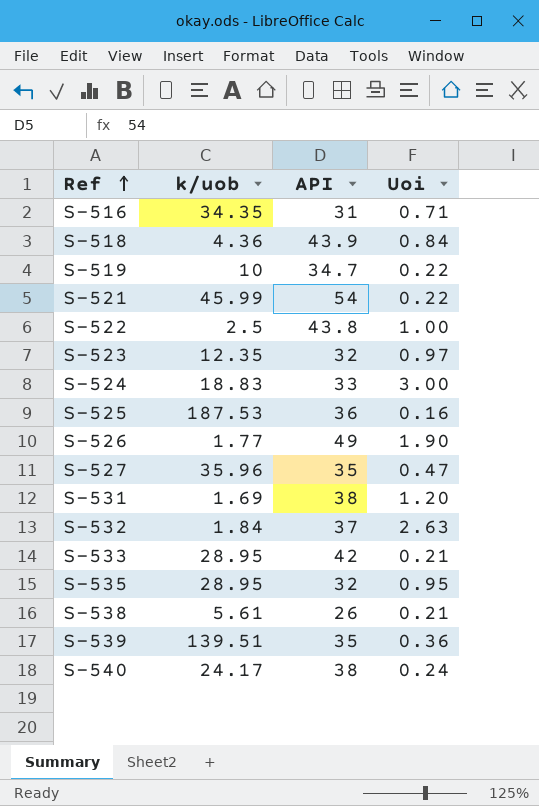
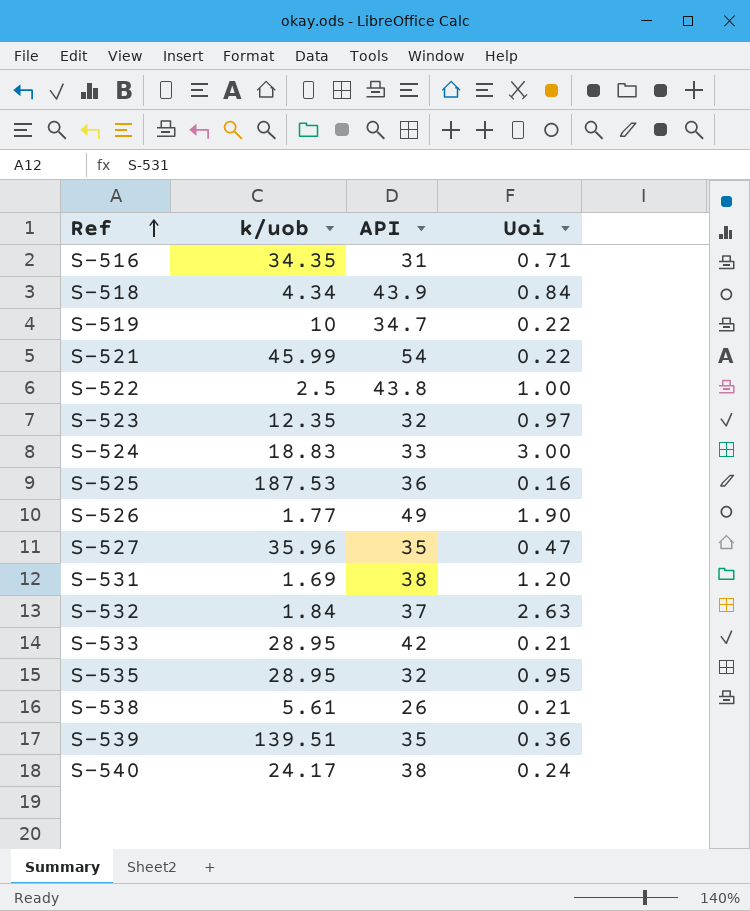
S-518 | k/uob: 4.36 -> 4.34

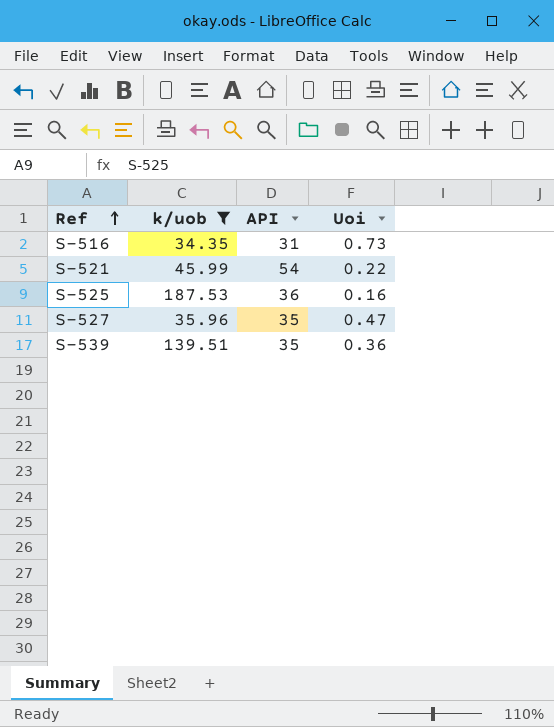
filter: none -> k/uob >= 34.35
S-516 | Uoi: 0.71 -> 0.73

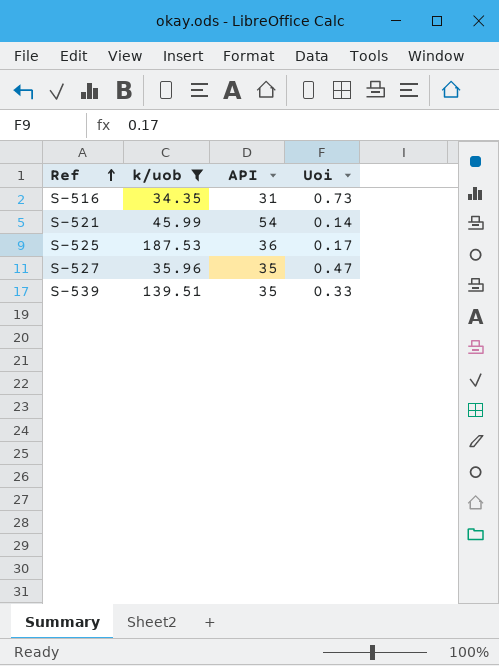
S-521 | Uoi: 0.22 -> 0.14
S-525 | Uoi: 0.16 -> 0.17
S-539 | Uoi: 0.36 -> 0.33

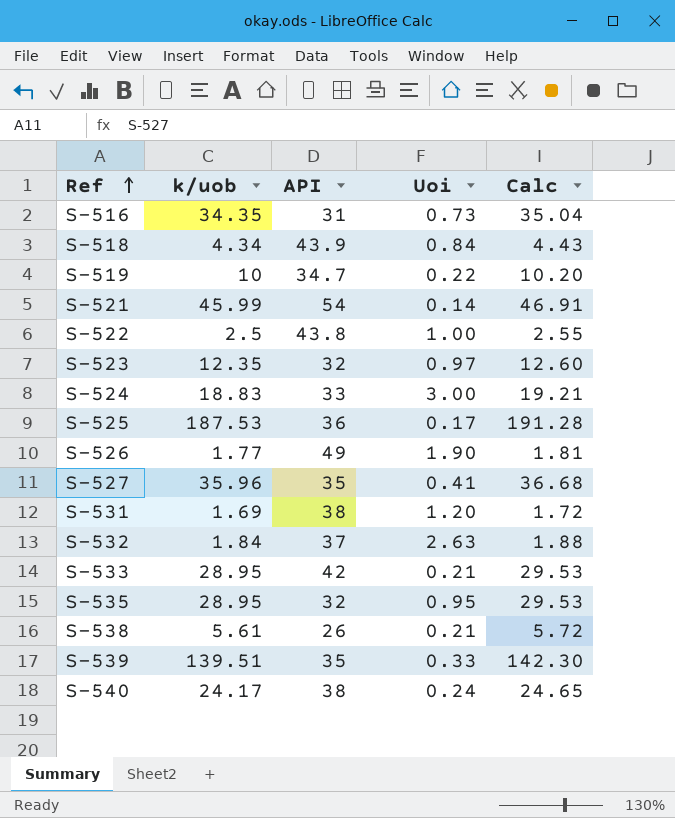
filter: k/uob >= 34.35 -> none
column Calc | formula: none -> [k/uob] * 1.02
S-527 | Uoi: 0.47 -> 0.41

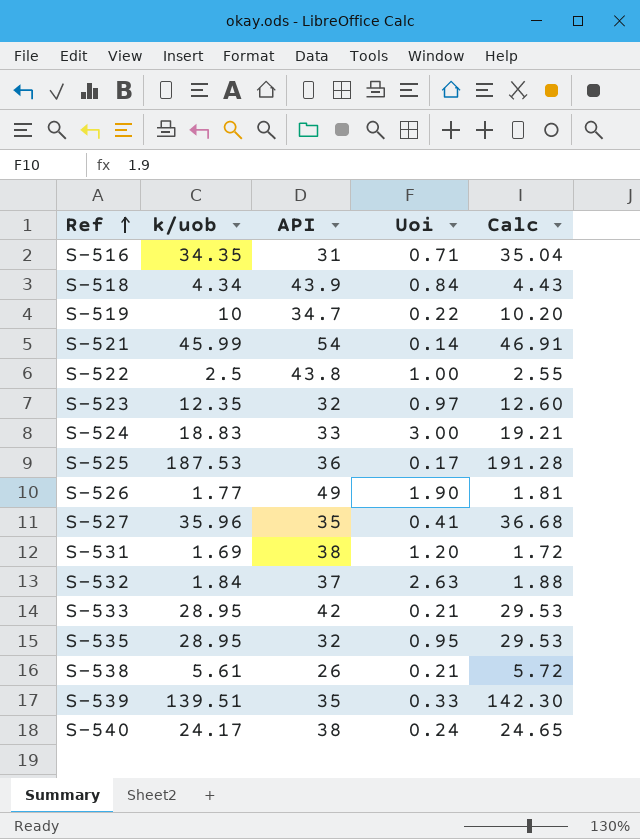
S-516 | Uoi: 0.73 -> 0.71

